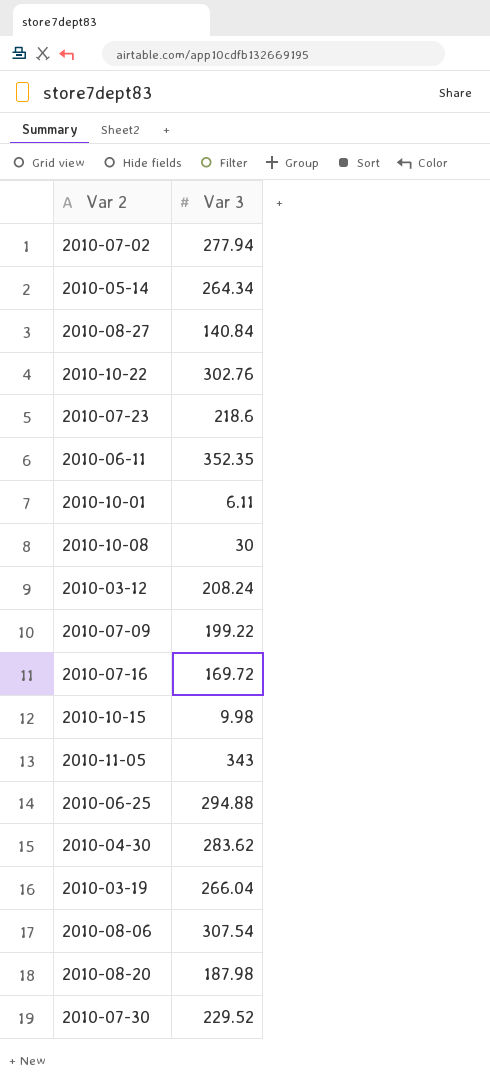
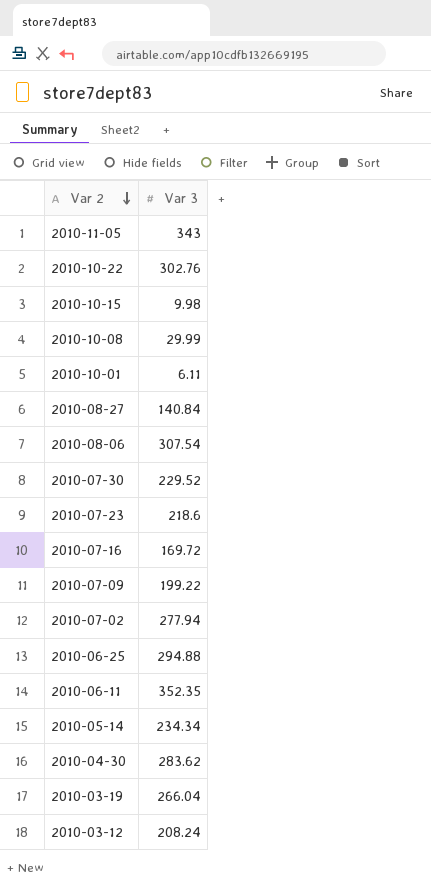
row order: none -> Var 2 descending
row 2010-08-20: 187.98 -> none
2010-10-08 | Var 3: 30 -> 29.99
2010-05-14 | Var 3: 264.34 -> 234.34

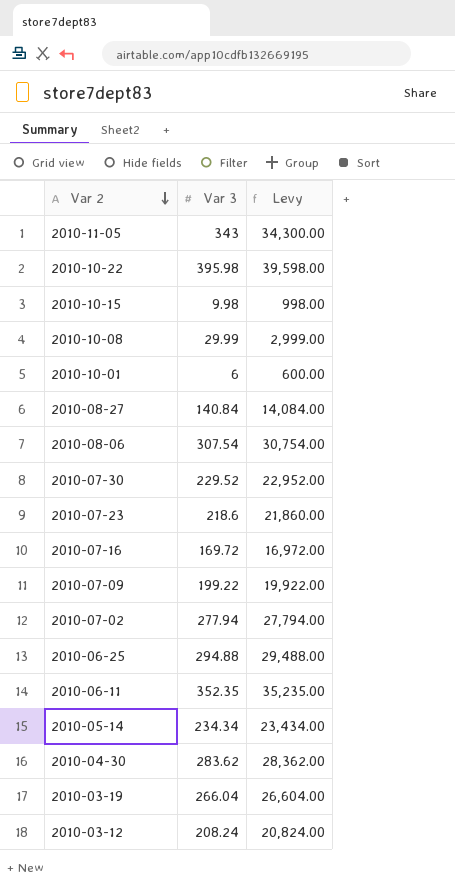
column Levy | formula: none -> [Var 3] * 100
2010-10-22 | Var 3: 302.76 -> 395.98
2010-10-01 | Var 3: 6.11 -> 6

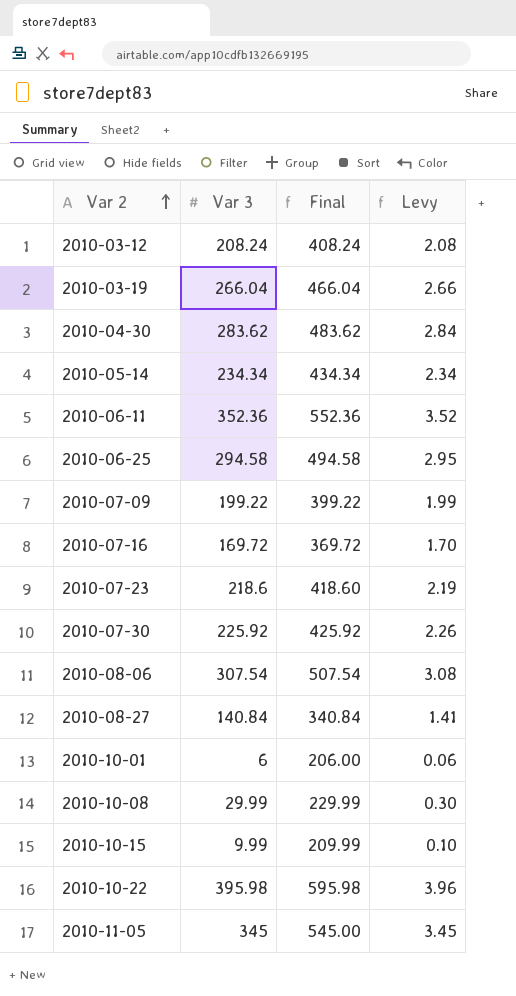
row order: Var 2 descending -> Var 2 ascending
column Final | formula: none -> [Var 3] + 200
column Levy | formula: [Var 3] * 100 -> [Var 3] * 0.01
row 2010-07-02: 277.94 | 27,794.00 -> none
2010-06-11 | Var 3: 352.35 -> 352.36
2010-06-25 | Var 3: 294.88 -> 294.58
2010-07-30 | Var 3: 229.52 -> 225.92
2010-10-15 | Var 3: 9.98 -> 9.99
2010-11-05 | Var 3: 343 -> 345

